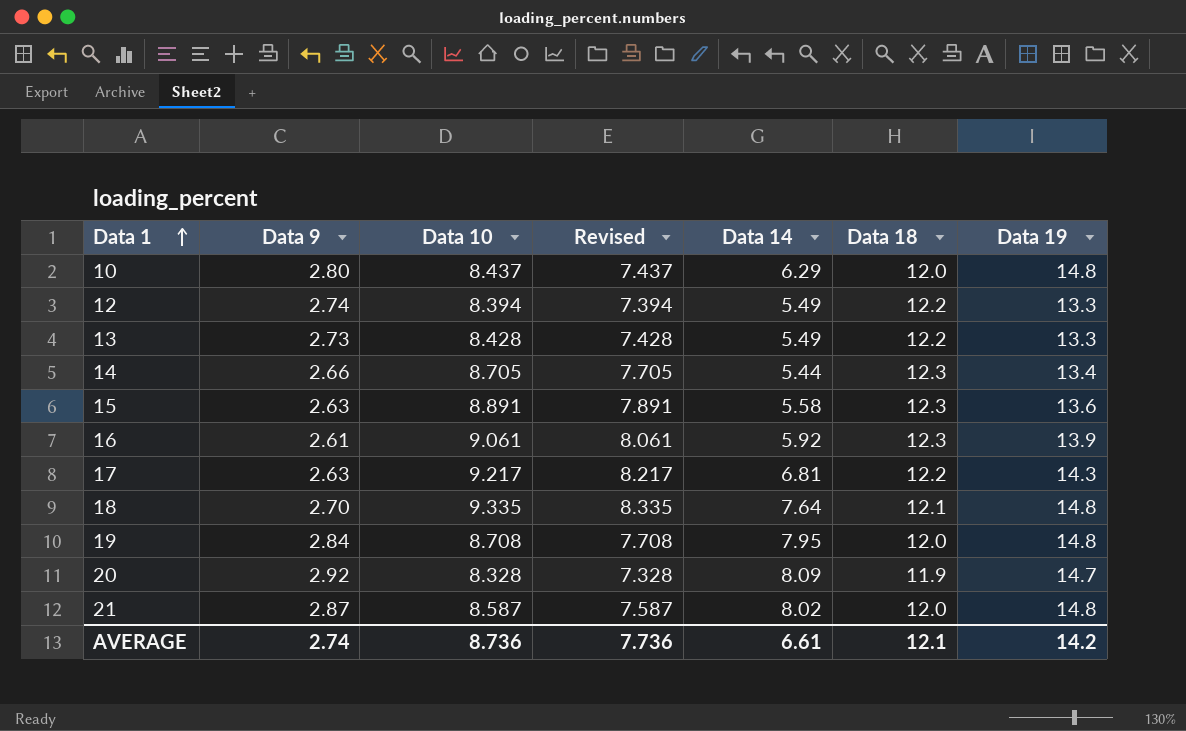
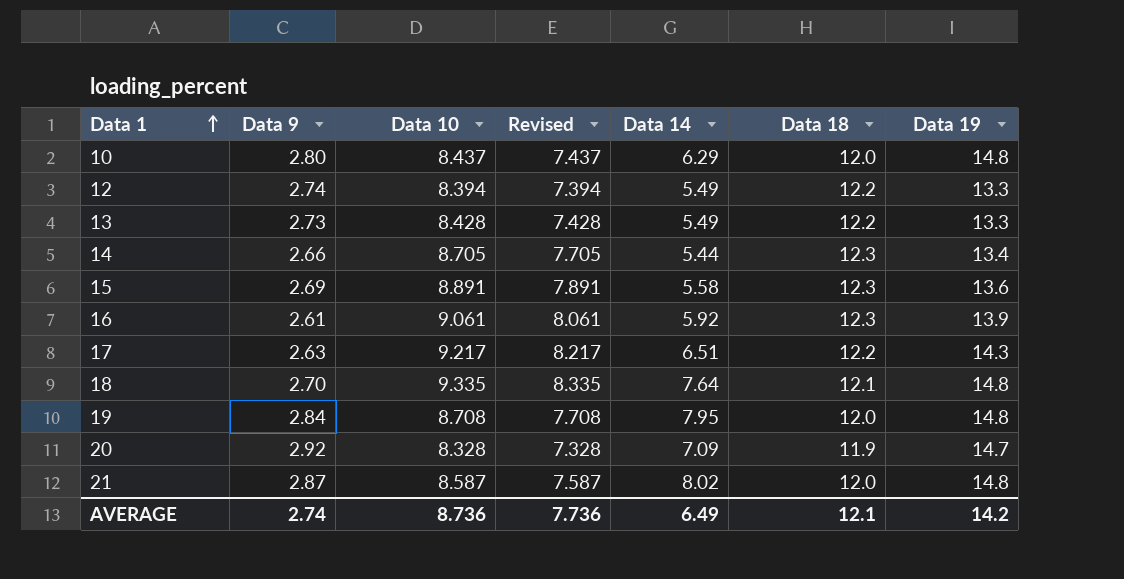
15 | Data 9: 2.63 -> 2.69
17 | Data 14: 6.81 -> 6.51
20 | Data 14: 8.09 -> 7.09
AVERAGE | Data 14: 6.61 -> 6.49

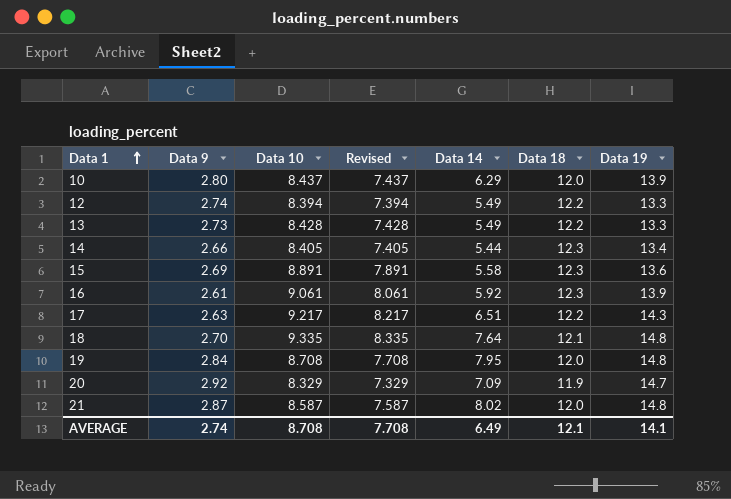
10 | Data 19: 14.8 -> 13.9
14 | Data 10: 8.705 -> 8.405
14 | Revised: 7.705 -> 7.405
20 | Data 10: 8.328 -> 8.329
20 | Revised: 7.328 -> 7.329
AVERAGE | Data 10: 8.736 -> 8.708
AVERAGE | Revised: 7.736 -> 7.708
AVERAGE | Data 19: 14.2 -> 14.1

